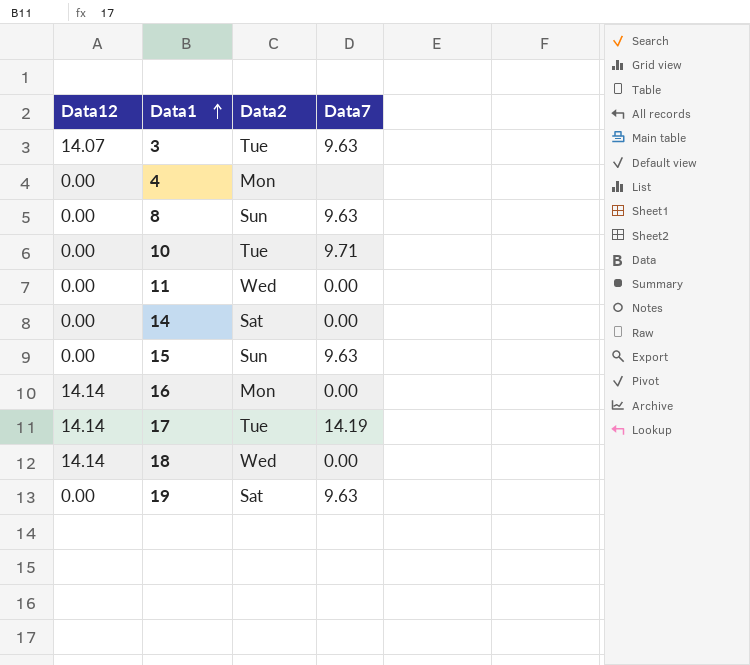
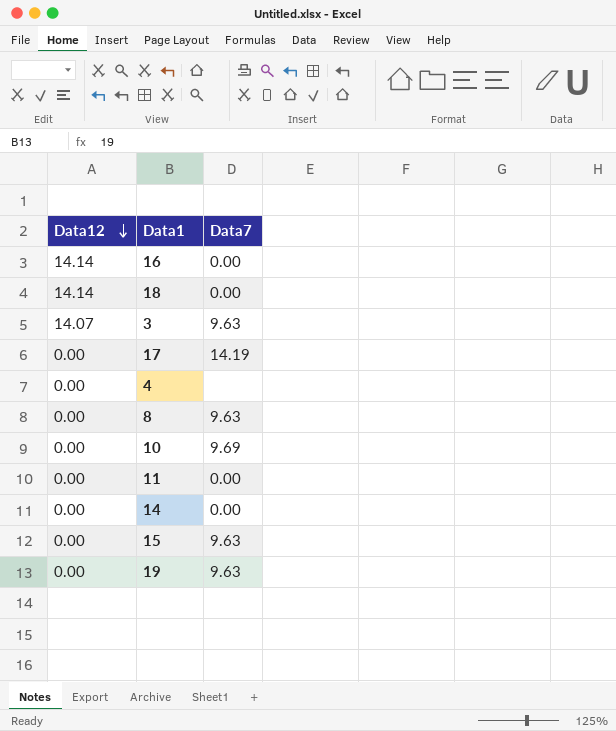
row order: Data1 ascending -> Data12 descending
column Data2 | position: 3 -> none
17 | Data12: 14.14 -> 0.00
10 | Data7: 9.71 -> 9.69

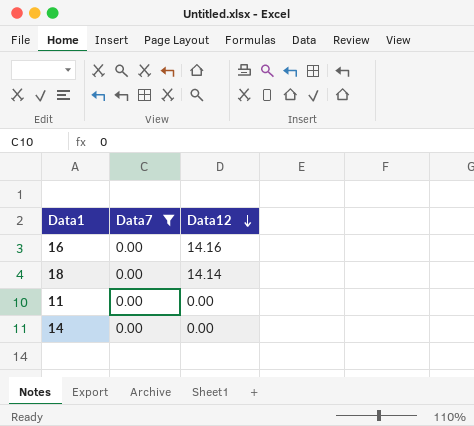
filter: none -> Data7 = 0.00
column Data12 | position: 1 -> 3
16 | Data12: 14.14 -> 14.16

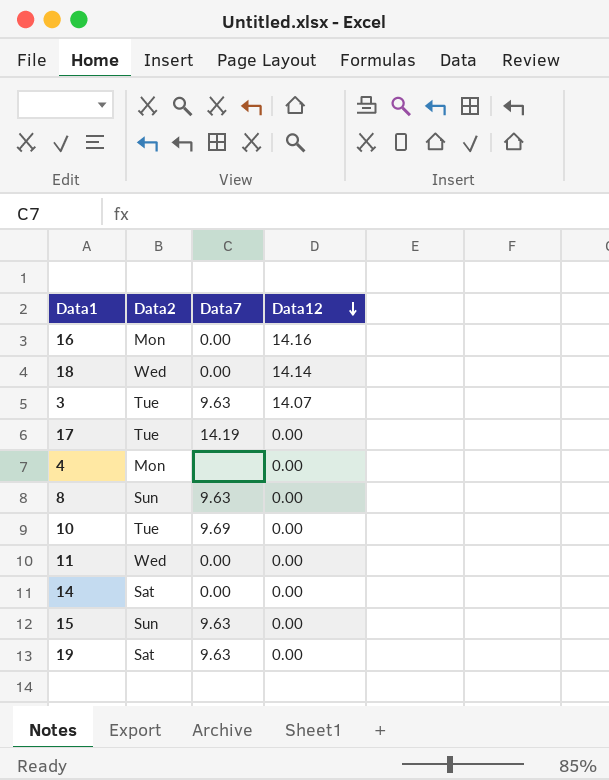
filter: Data7 = 0.00 -> none
column Data2 | position: none -> 2

